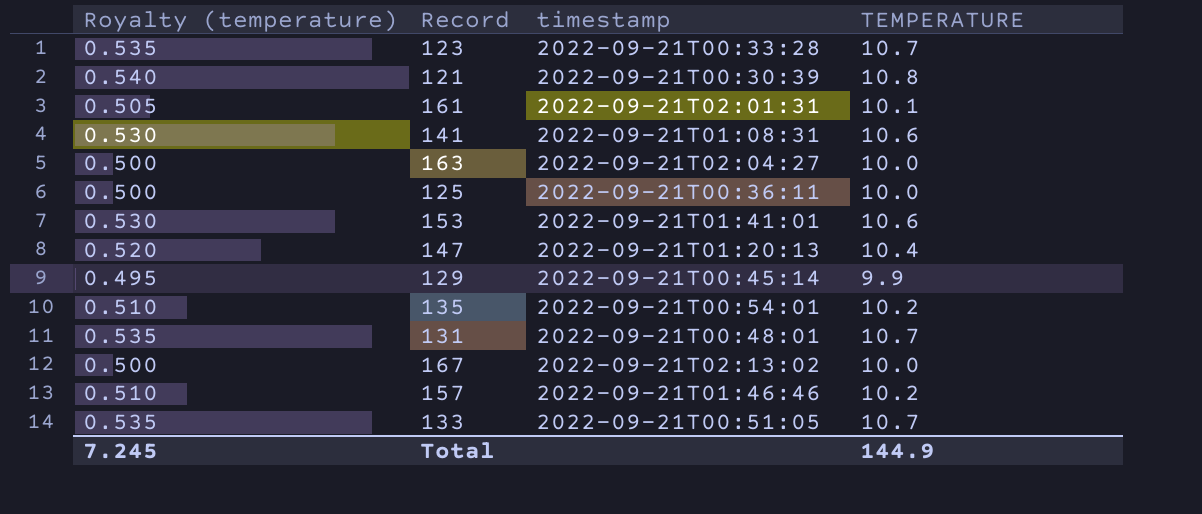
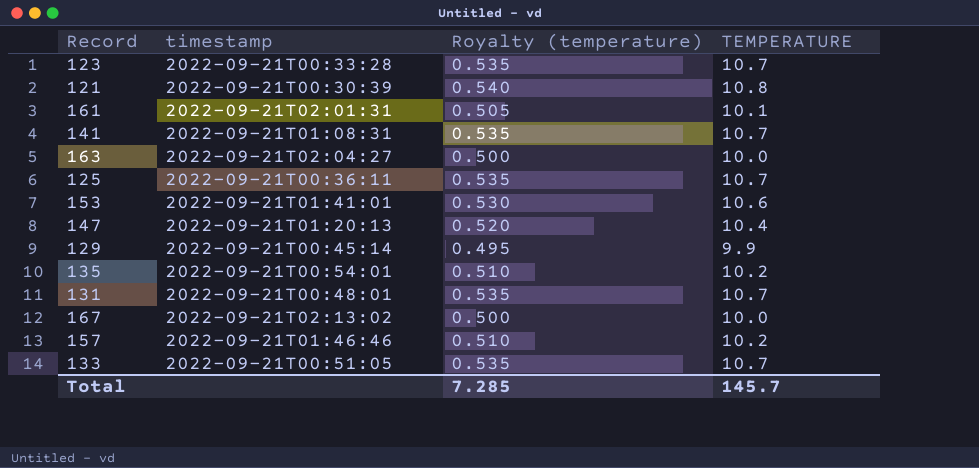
column Royalty (temperature) | position: 1 -> 3
141 | Royalty (temperature): 0.530 -> 0.535
141 | TEMPERATURE: 10.6 -> 10.7
125 | Royalty (temperature): 0.500 -> 0.535
125 | TEMPERATURE: 10.0 -> 10.7
Total | Royalty (temperature): 7.245 -> 7.285
Total | TEMPERATURE: 144.9 -> 145.7

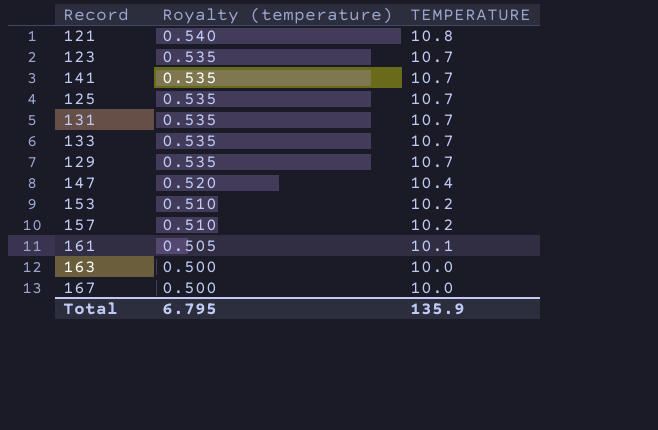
row order: none -> Royalty (temperature) descending
column timestamp | position: 2 -> none
row 135: 2022-09-21T00:54:01 | 0.510 | 10.2 -> none
129 | Royalty (temperature): 0.495 -> 0.535
129 | TEMPERATURE: 9.9 -> 10.7
153 | Royalty (temperature): 0.530 -> 0.510
153 | TEMPERATURE: 10.6 -> 10.2
Total | Royalty (temperature): 7.285 -> 6.795
Total | TEMPERATURE: 145.7 -> 135.9

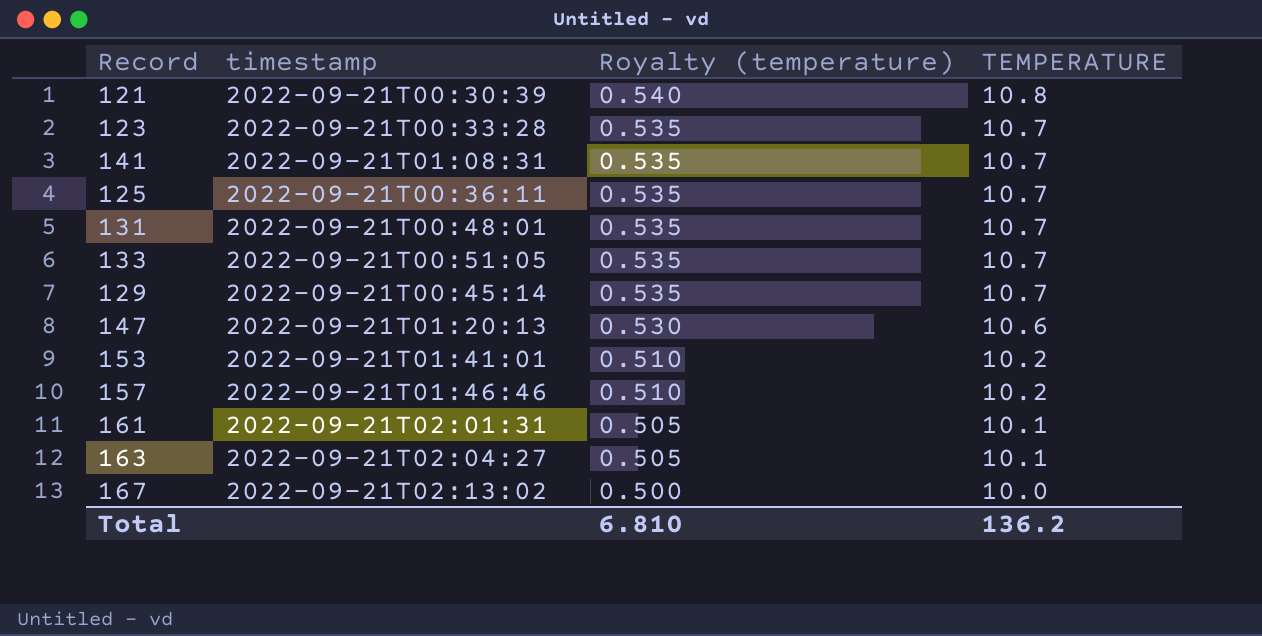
column timestamp | position: none -> 2
147 | Royalty (temperature): 0.520 -> 0.530
147 | TEMPERATURE: 10.4 -> 10.6
163 | Royalty (temperature): 0.500 -> 0.505
163 | TEMPERATURE: 10.0 -> 10.1
Total | Royalty (temperature): 6.795 -> 6.810
Total | TEMPERATURE: 135.9 -> 136.2

